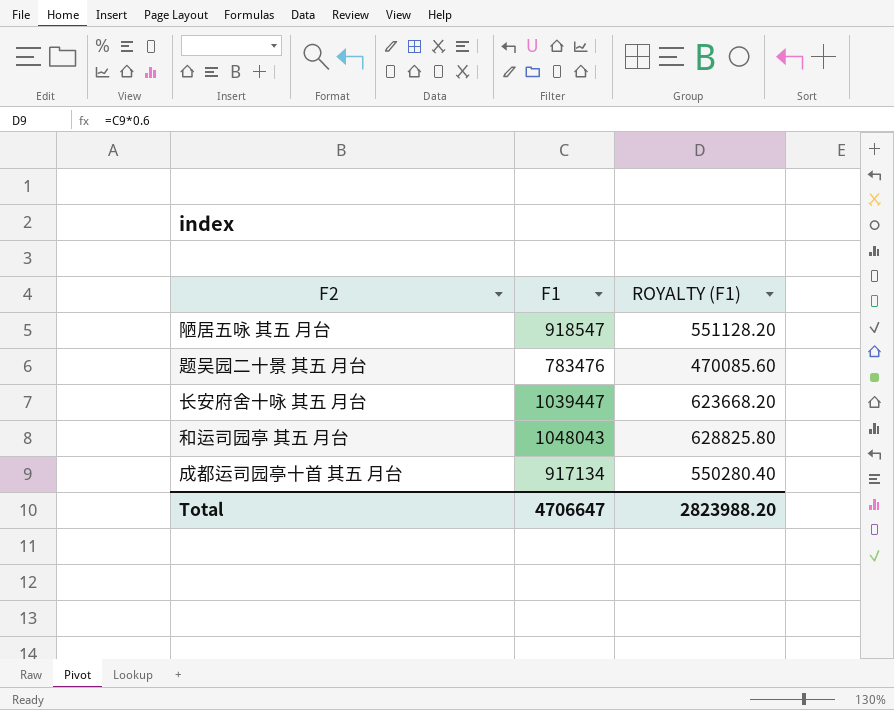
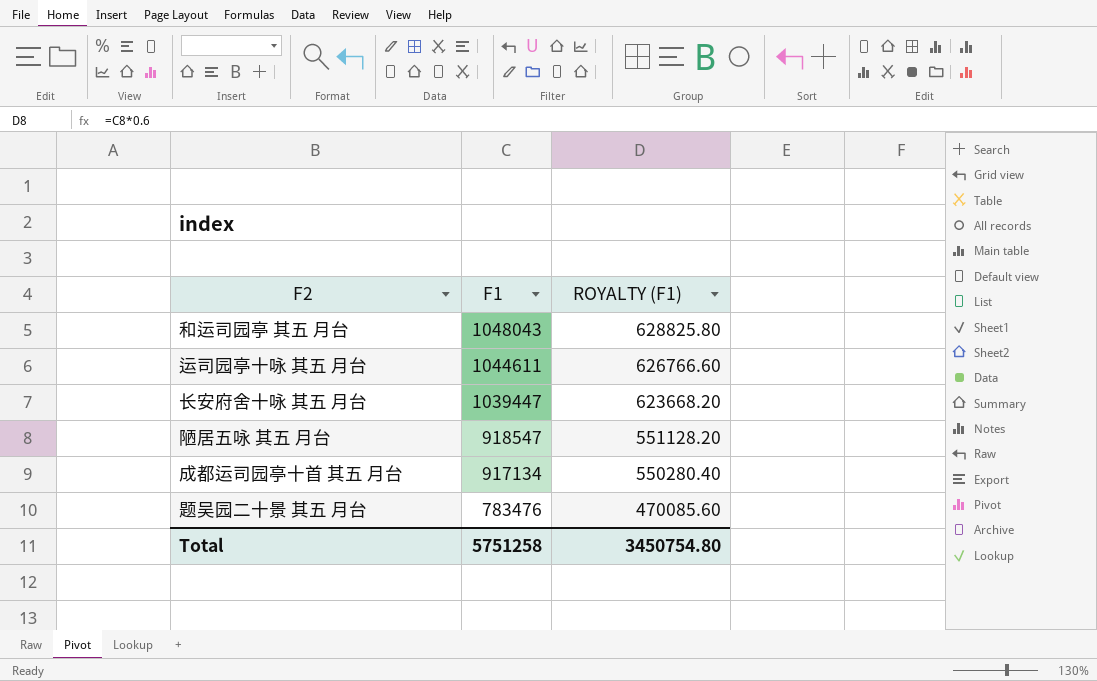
row order: none -> F1 descending
row 运司园亭十咏 其五 月台: none -> 1044611 | 626766.60
Total | F1: 4706647 -> 5751258
Total | ROYALTY (F1): 2823988.20 -> 3450754.80

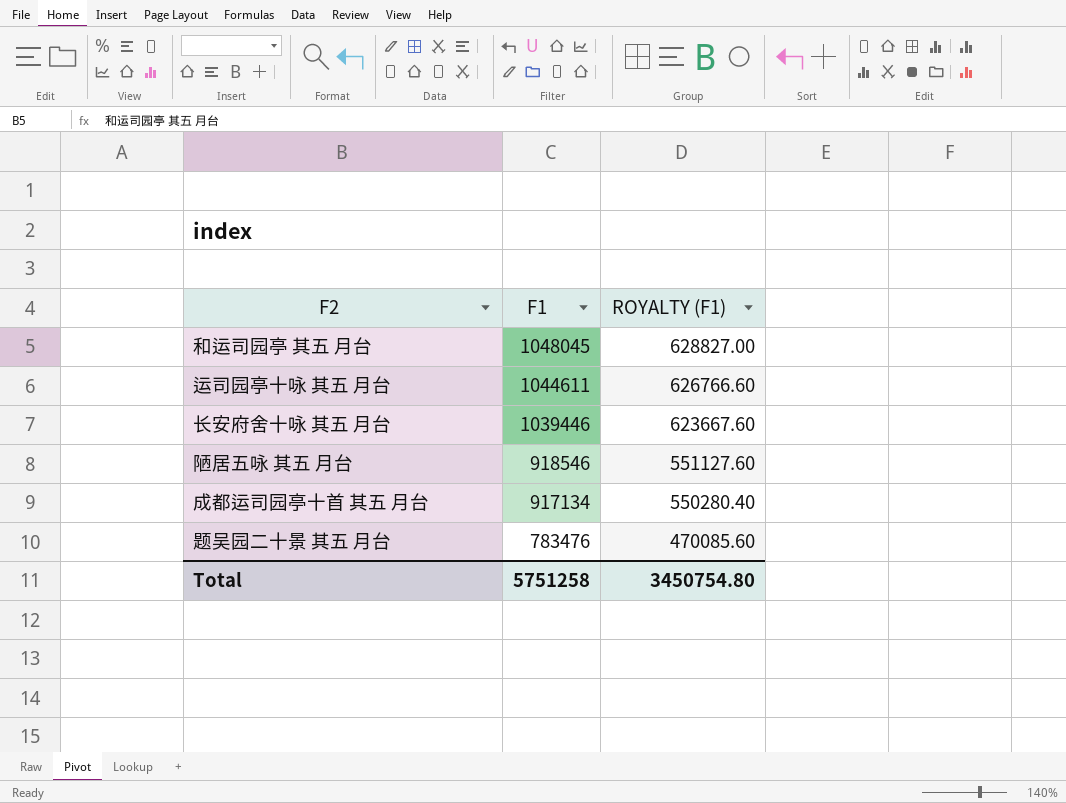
和运司园亭 其五 月台 | F1: 1048043 -> 1048045
和运司园亭 其五 月台 | ROYALTY (F1): 628825.80 -> 628827.00
长安府舍十咏 其五 月台 | F1: 1039447 -> 1039446
长安府舍十咏 其五 月台 | ROYALTY (F1): 623668.20 -> 623667.60
陋居五咏 其五 月台 | F1: 918547 -> 918546
陋居五咏 其五 月台 | ROYALTY (F1): 551128.20 -> 551127.60

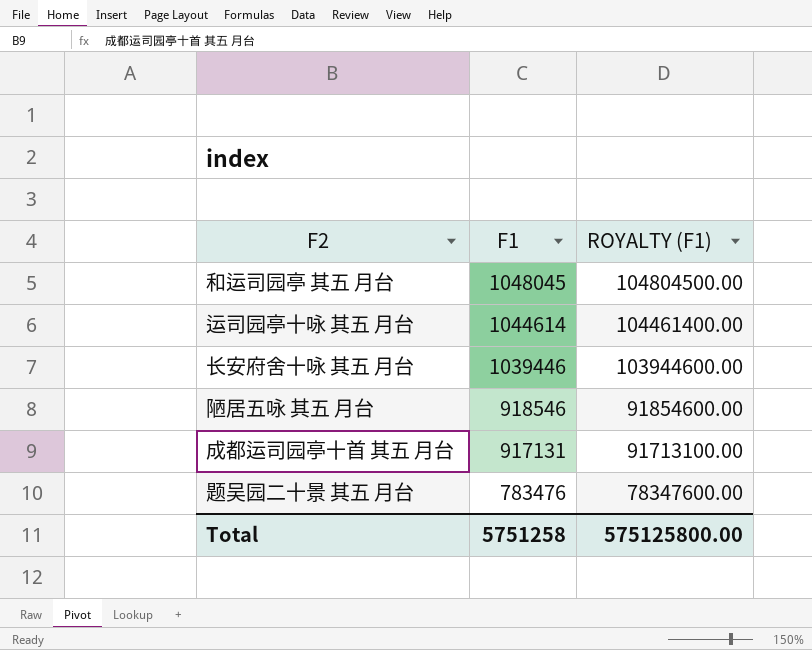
column ROYALTY (F1) | formula: [F1] * 0.6 -> [F1] * 100
运司园亭十咏 其五 月台 | F1: 1044611 -> 1044614
成都运司园亭十首 其五 月台 | F1: 917134 -> 917131
Total | ROYALTY (F1): 3450754.80 -> 575125800.00

